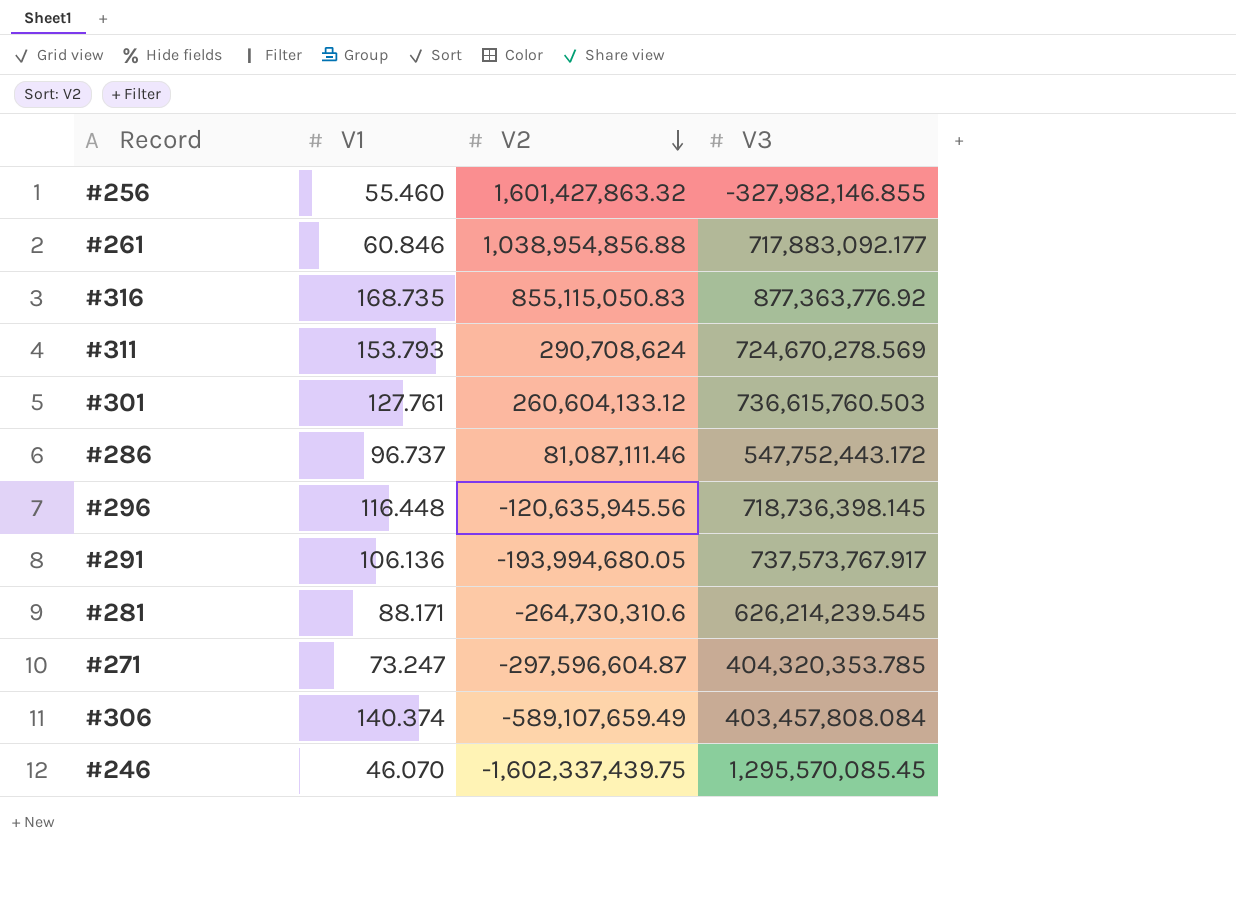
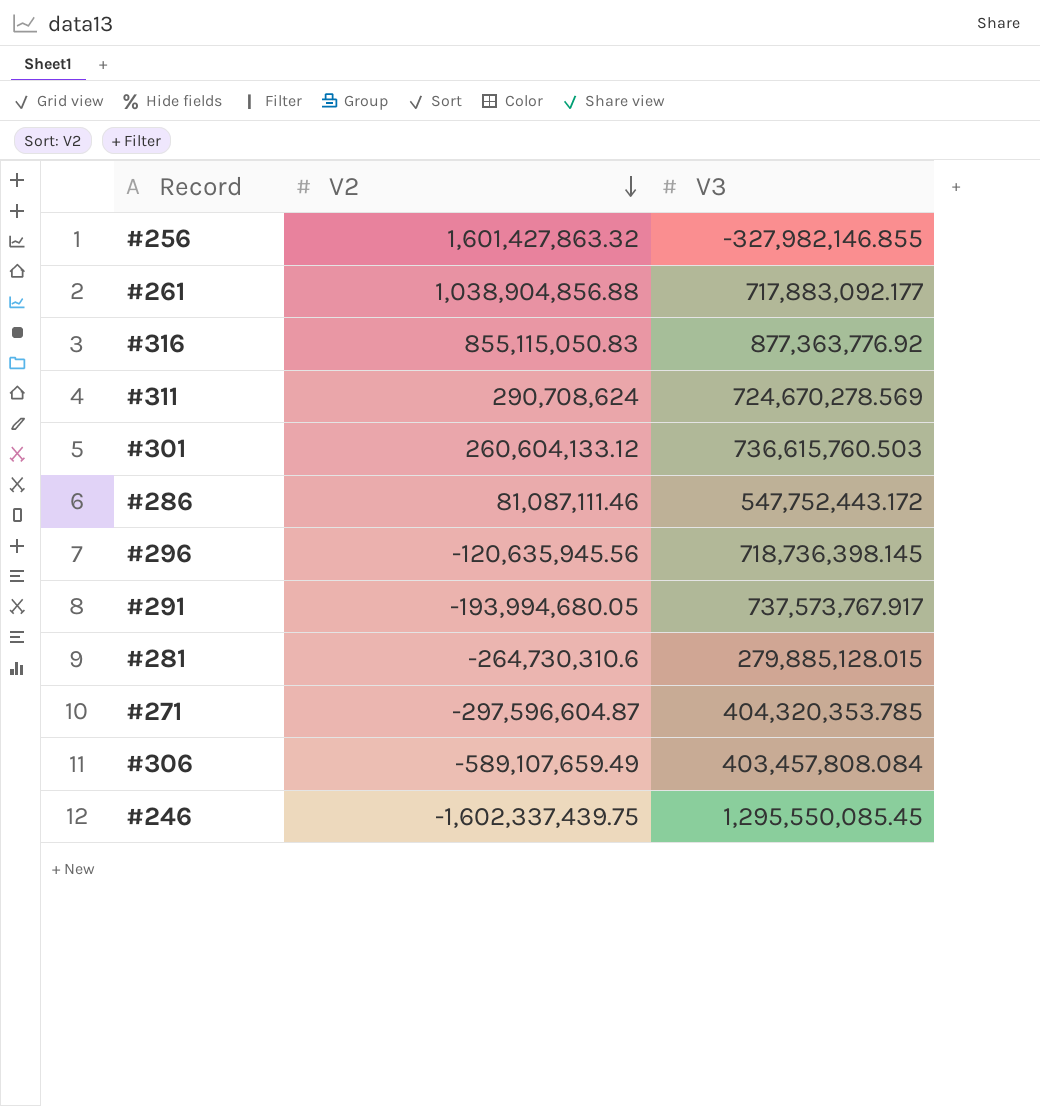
column V1 | position: 2 -> none
#261 | V2: 1,038,954,856.88 -> 1,038,904,856.88
#281 | V3: 626,214,239.545 -> 279,885,128.015
#246 | V3: 1,295,570,085.45 -> 1,295,550,085.45

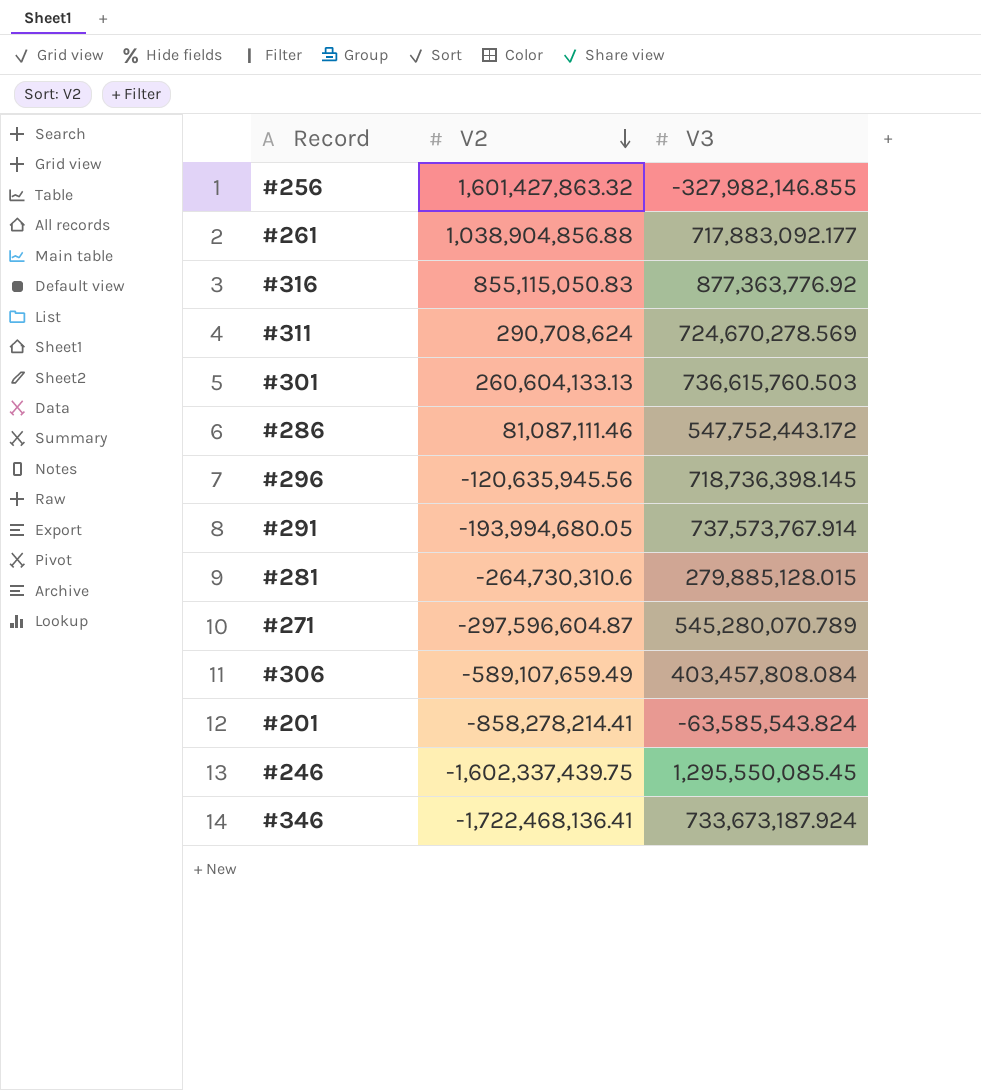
#301 | V2: 260,604,133.12 -> 260,604,133.13
#291 | V3: 737,573,767.917 -> 737,573,767.914
#271 | V3: 404,320,353.785 -> 545,280,070.789
row #201: none -> -858,278,214.41 | -63,585,543.824
row #346: none -> -1,722,468,136.41 | 733,673,187.924

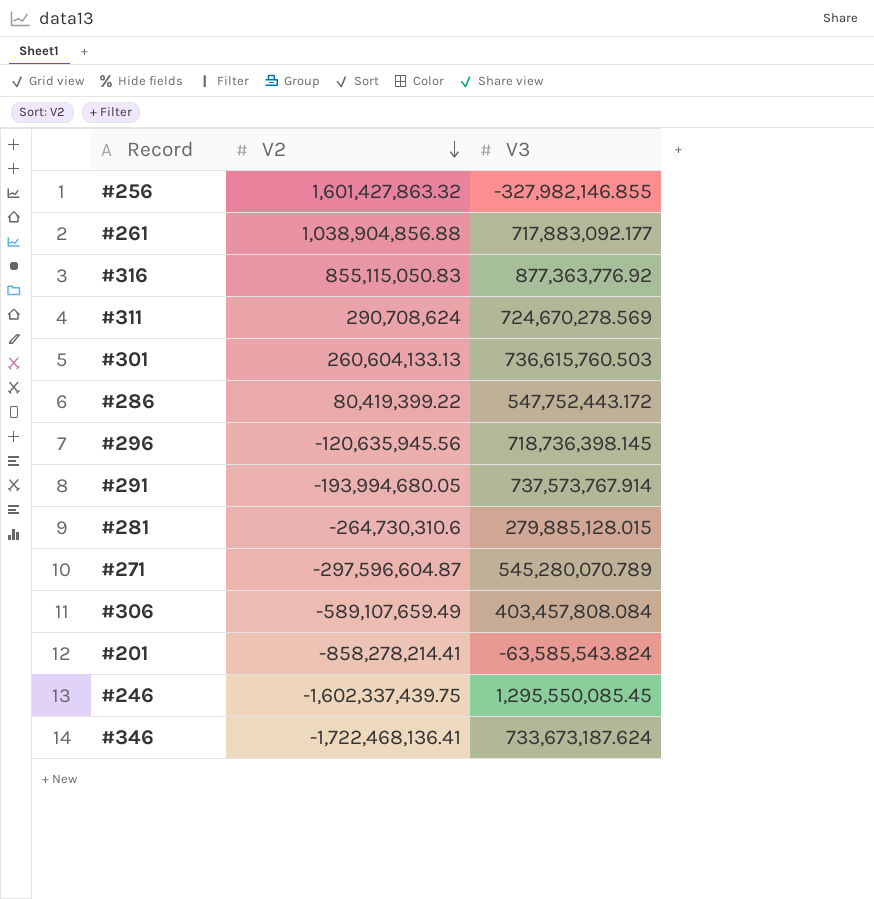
#286 | V2: 81,087,111.46 -> 80,419,399.22
#346 | V3: 733,673,187.924 -> 733,673,187.624

